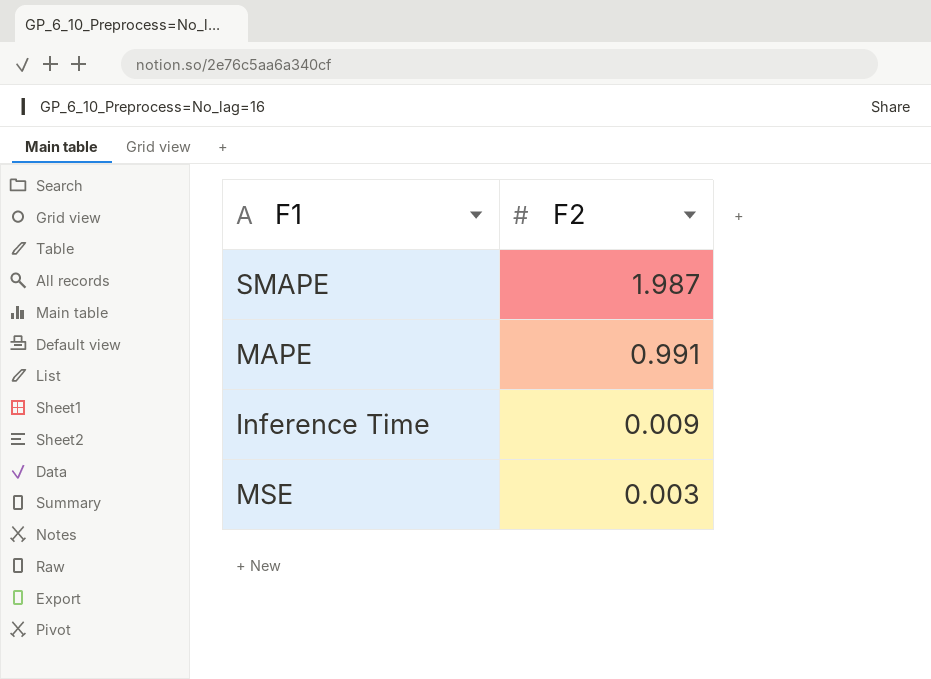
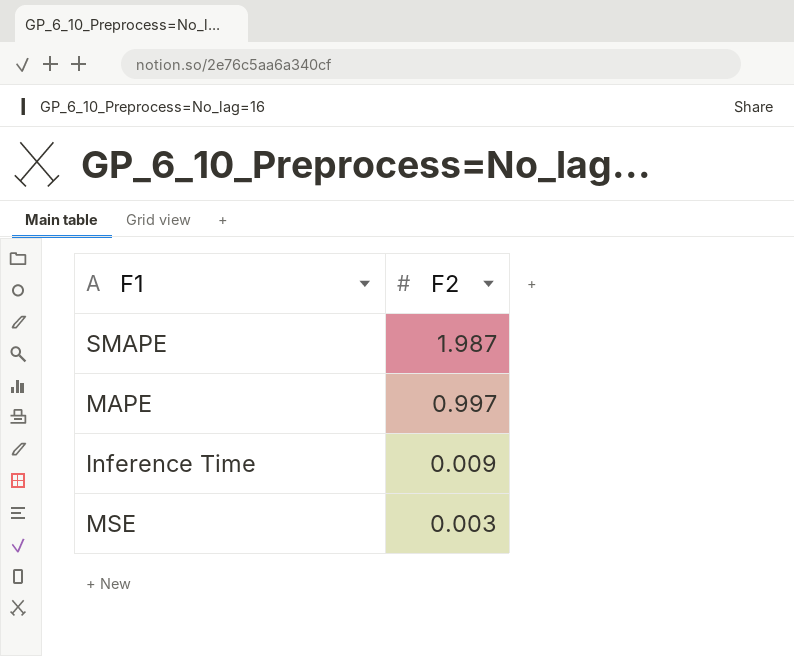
MAPE | F2: 0.991 -> 0.997

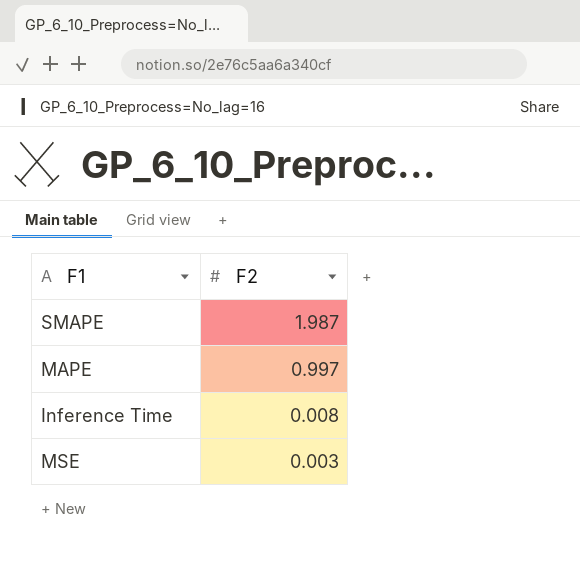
Inference Time | F2: 0.009 -> 0.008

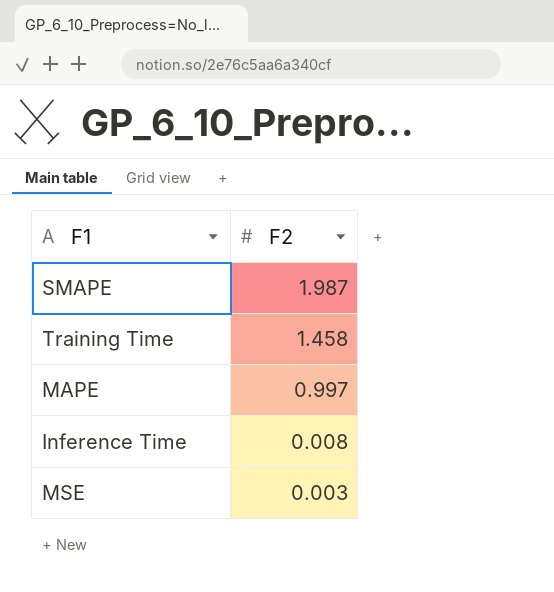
row Training Time: none -> 1.458

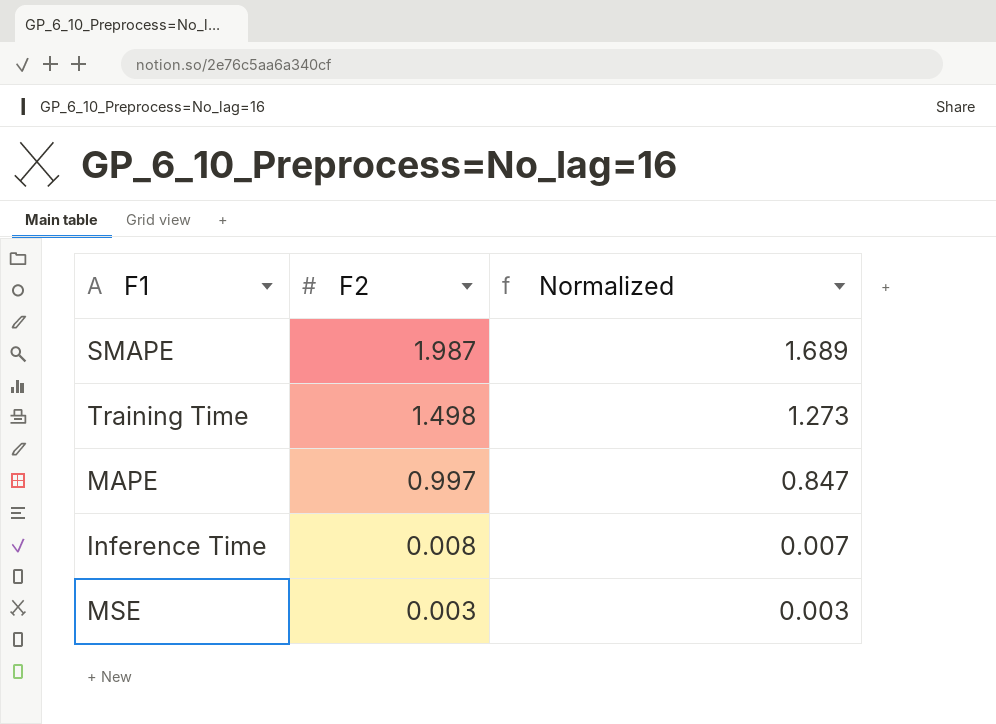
column Normalized | formula: none -> [F2] * 0.85
Training Time | F2: 1.458 -> 1.498

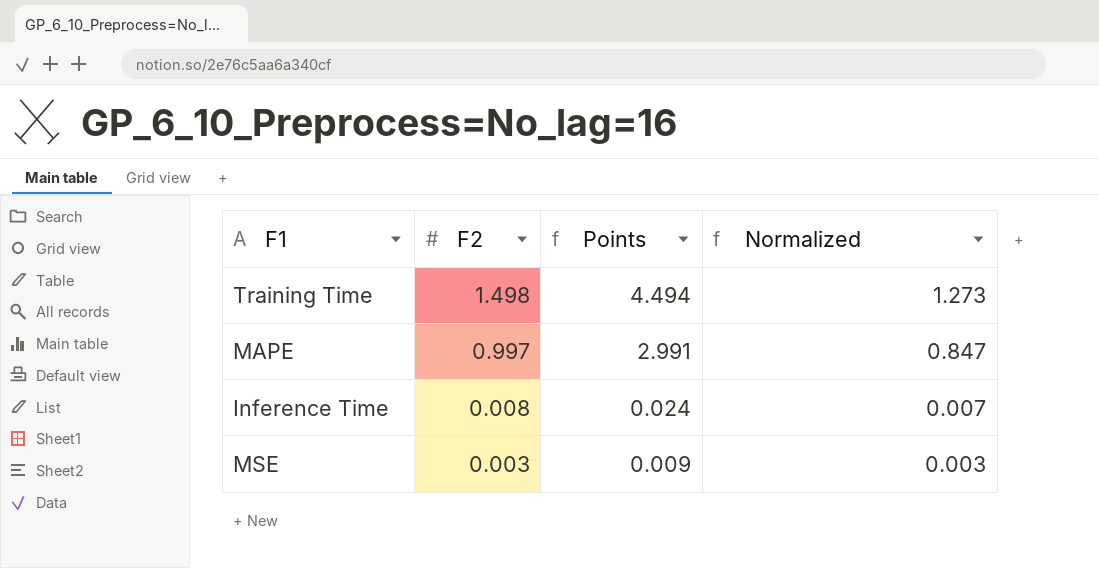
column Points | formula: none -> [F2] * 3
row SMAPE: 1.987 | 1.689 -> none

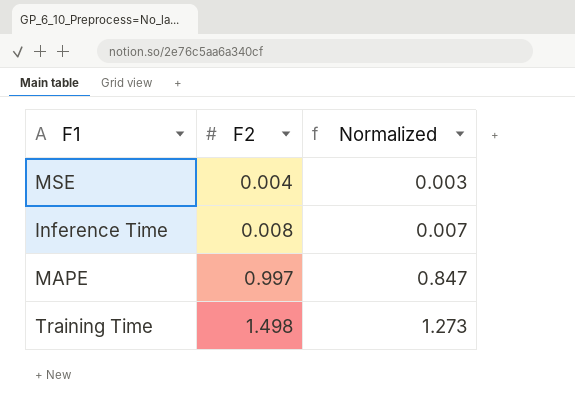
row order: F2 descending -> F2 ascending
column Points | formula: [F2] * 3 -> none
MSE | F2: 0.003 -> 0.004

